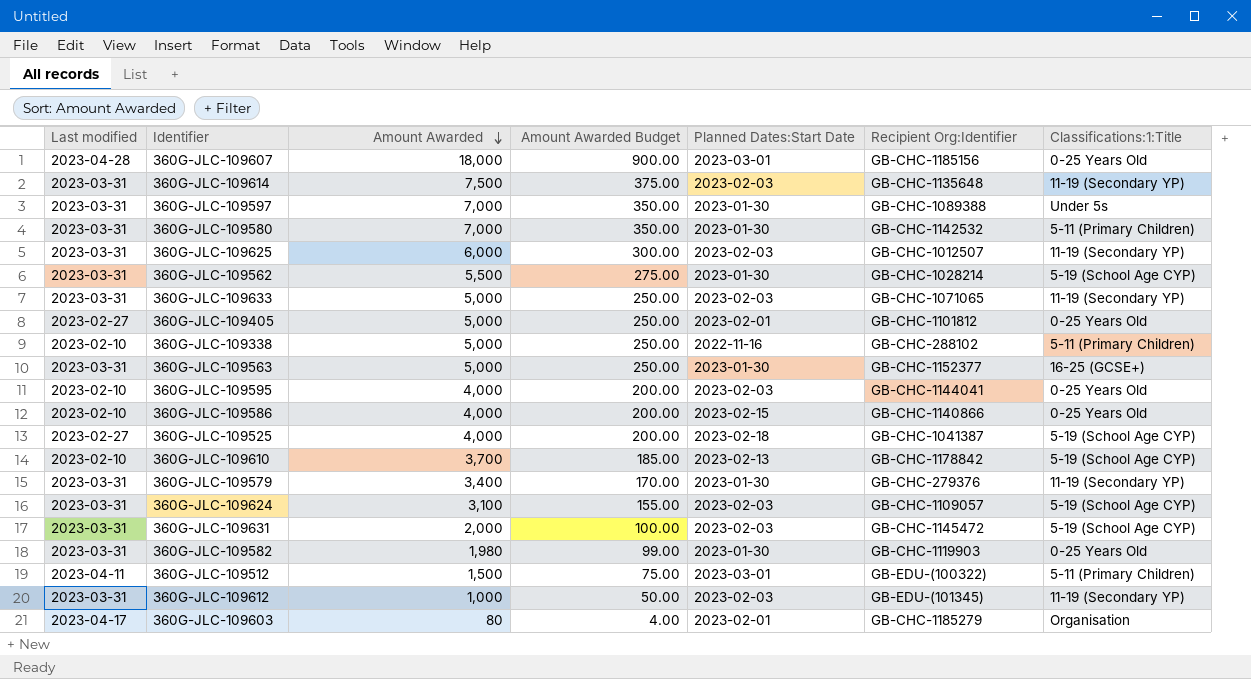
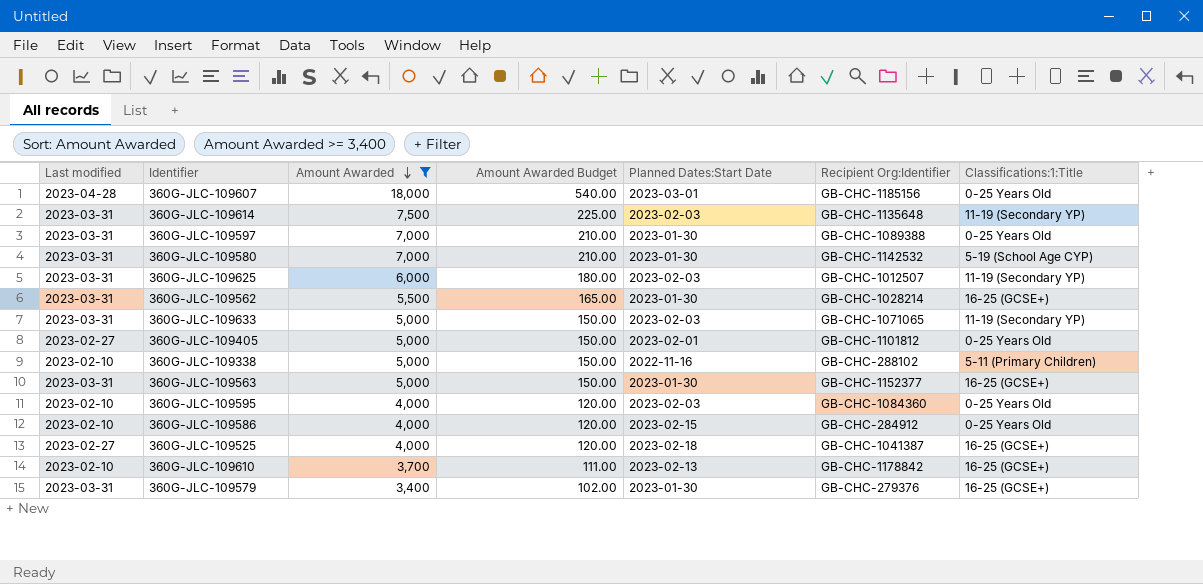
filter: none -> Amount Awarded >= 3,400
column Amount Awarded Budget | formula: [Amount Awarded] * 0.05 -> [Amount Awarded] * 0.03
360G-JLC-109597 | Classifications:1:Title: Under 5s -> 0-25 Years Old
360G-JLC-109580 | Classifications:1:Title: 5-11 (Primary Children) -> 5-19 (School Age CYP)
360G-JLC-109562 | Classifications:1:Title: 5-19 (School Age CYP) -> 16-25 (GCSE+)
360G-JLC-109595 | Recipient Org:Identifier: GB-CHC-1144041 -> GB-CHC-1084360
360G-JLC-109586 | Recipient Org:Identifier: GB-CHC-1140866 -> GB-CHC-284912
360G-JLC-109525 | Classifications:1:Title: 5-19 (School Age CYP) -> 16-25 (GCSE+)
360G-JLC-109610 | Classifications:1:Title: 5-19 (School Age CYP) -> 16-25 (GCSE+)
360G-JLC-109579 | Classifications:1:Title: 11-19 (Secondary YP) -> 16-25 (GCSE+)

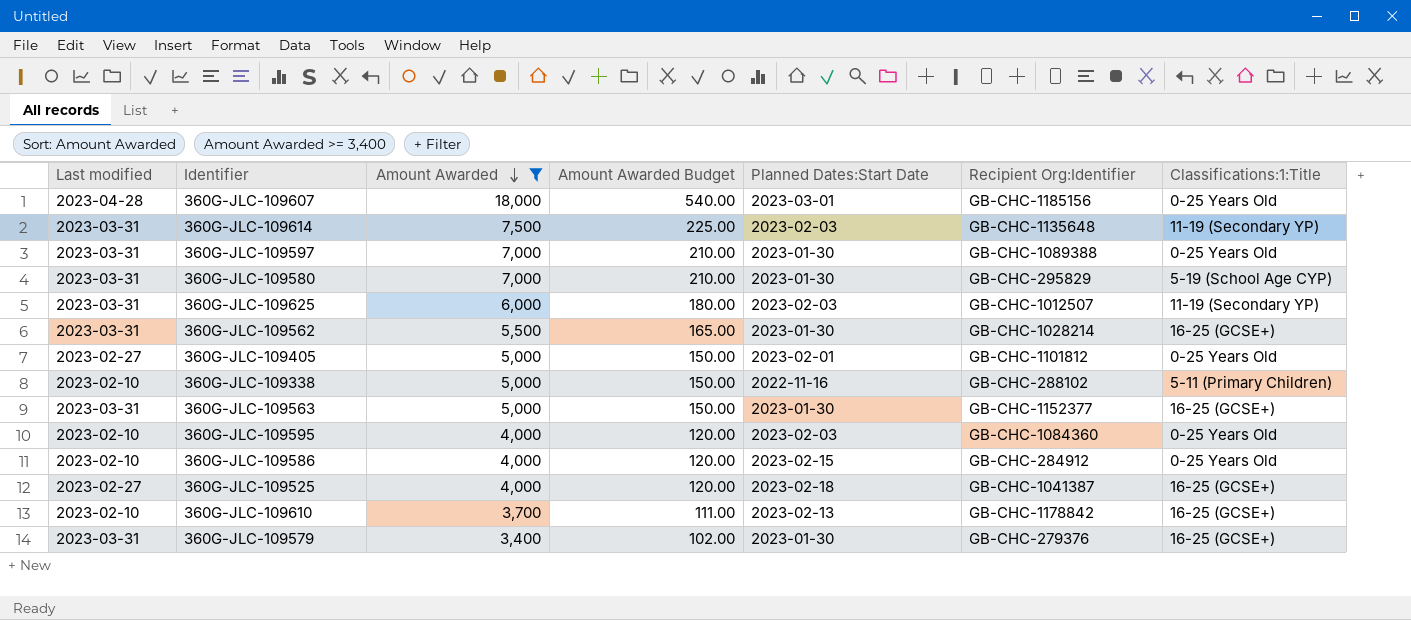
row 360G-JLC-109633: 2023-03-31 | 5,000 | 150.00 | 2023-02-03 | GB-CHC-1071065 | 11-19 (Secondary YP) -> none
360G-JLC-109580 | Recipient Org:Identifier: GB-CHC-1142532 -> GB-CHC-295829

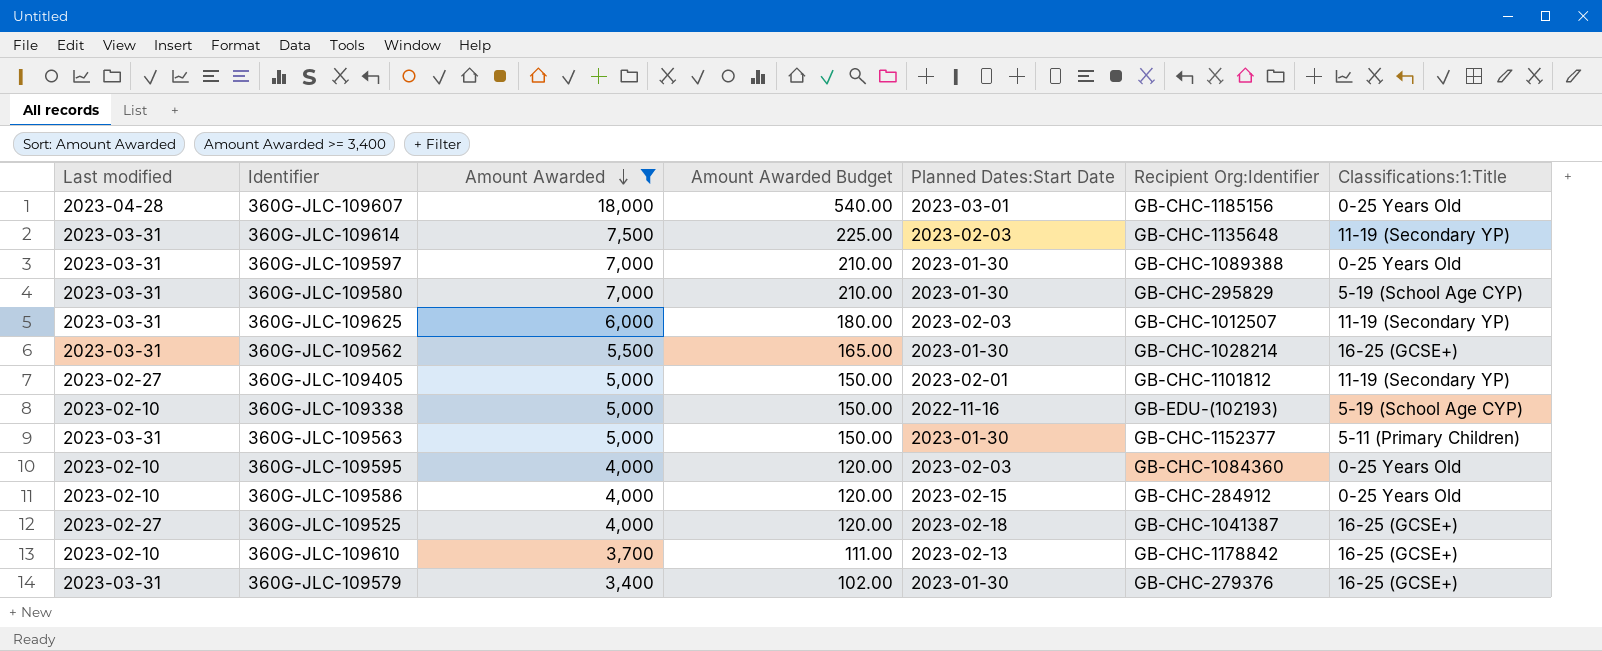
360G-JLC-109405 | Classifications:1:Title: 0-25 Years Old -> 11-19 (Secondary YP)
360G-JLC-109338 | Recipient Org:Identifier: GB-CHC-288102 -> GB-EDU-(102193)
360G-JLC-109338 | Classifications:1:Title: 5-11 (Primary Children) -> 5-19 (School Age CYP)
360G-JLC-109563 | Classifications:1:Title: 16-25 (GCSE+) -> 5-11 (Primary Children)

